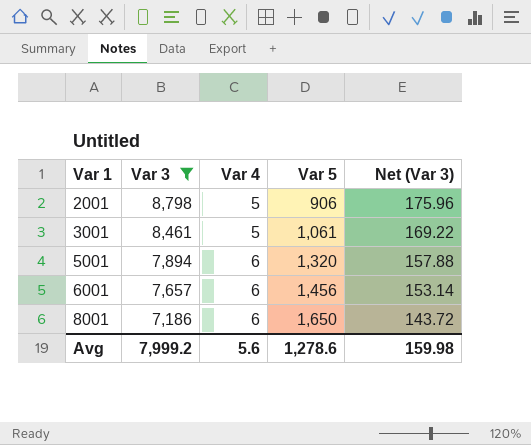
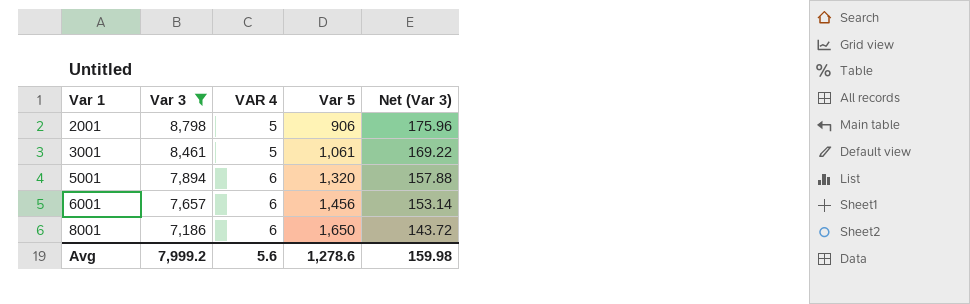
column name: Var 4 -> VAR 4

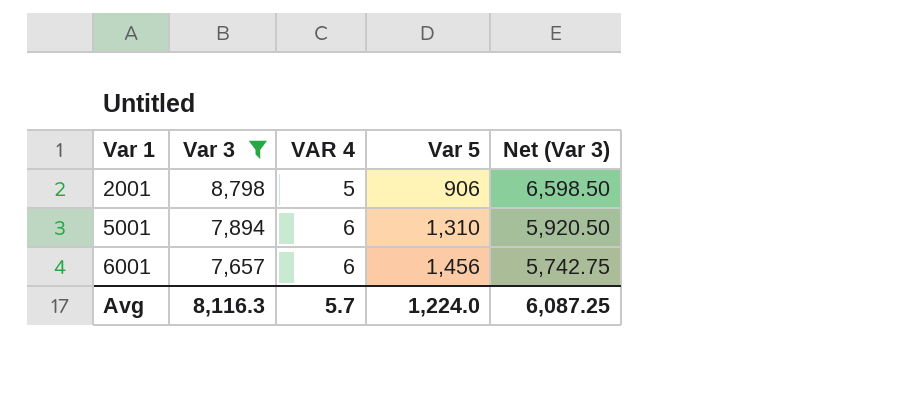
column Net (Var 3) | formula: [Var 3] * 0.02 -> [Var 3] * 0.75
row 3001: 8,461 | 5 | 1,061 | 169.22 -> none
row 8001: 7,186 | 6 | 1,650 | 143.72 -> none
5001 | Var 5: 1,320 -> 1,310
Avg | Var 3: 7,999.2 -> 8,116.3
Avg | VAR 4: 5.6 -> 5.7
Avg | Var 5: 1,278.6 -> 1,224.0
Avg | Net (Var 3): 159.98 -> 6,087.25

